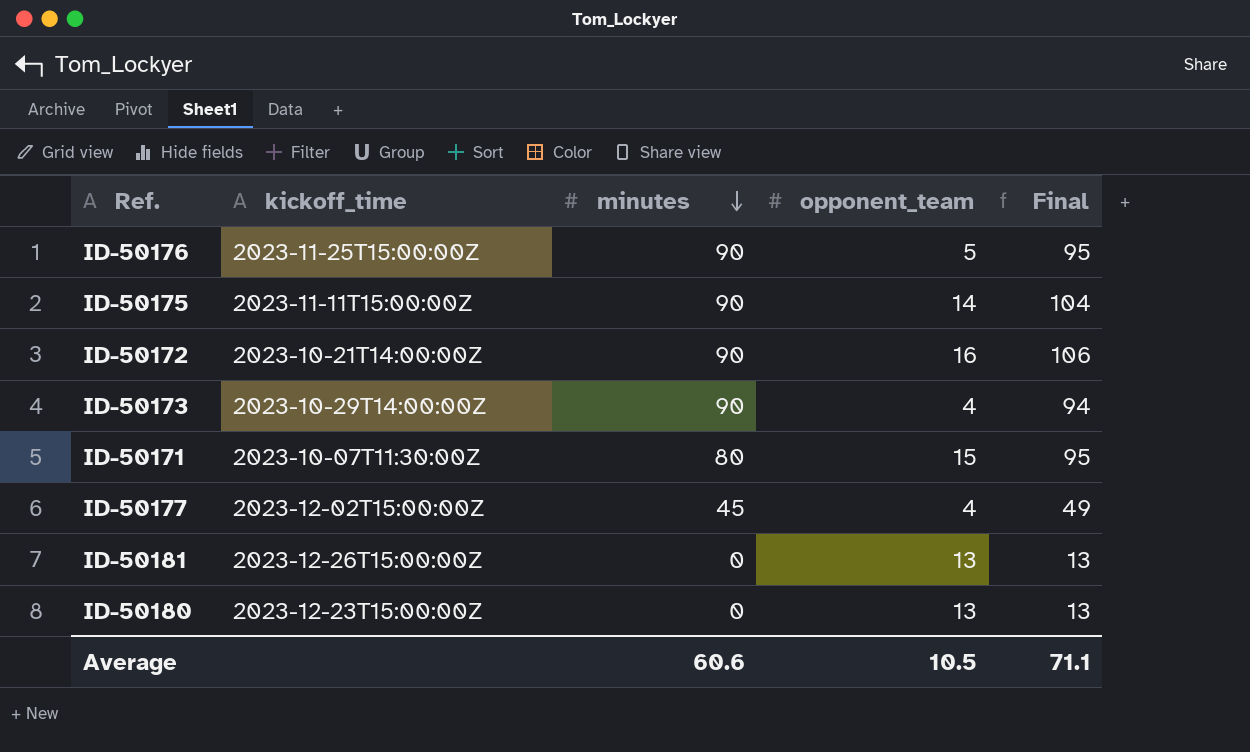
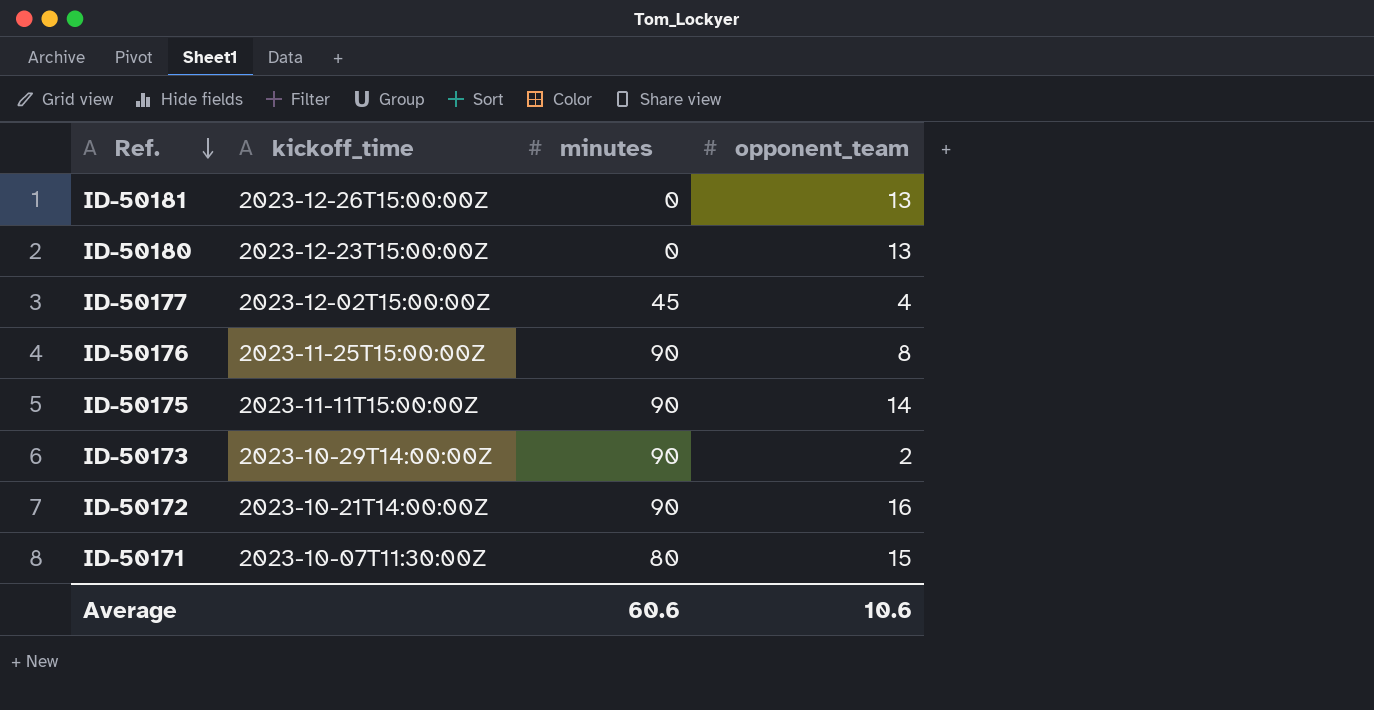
row order: minutes descending -> Ref. descending
column Final | formula: [minutes] + [opponent_team] -> none
ID-50176 | opponent_team: 5 -> 8
ID-50173 | opponent_team: 4 -> 2
Average | opponent_team: 10.5 -> 10.6

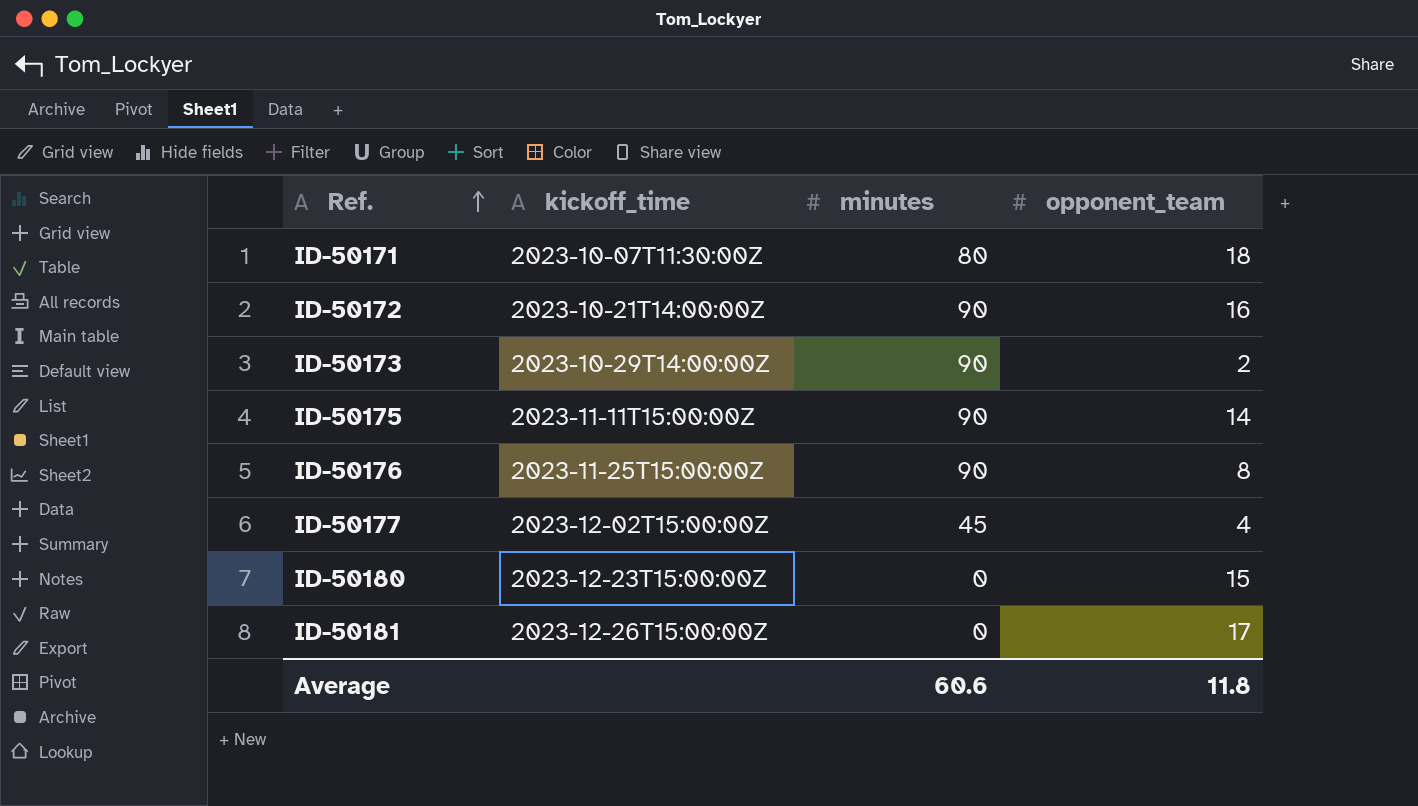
row order: Ref. descending -> Ref. ascending
ID-50171 | opponent_team: 15 -> 18
ID-50180 | opponent_team: 13 -> 15
ID-50181 | opponent_team: 13 -> 17
Average | opponent_team: 10.6 -> 11.8

